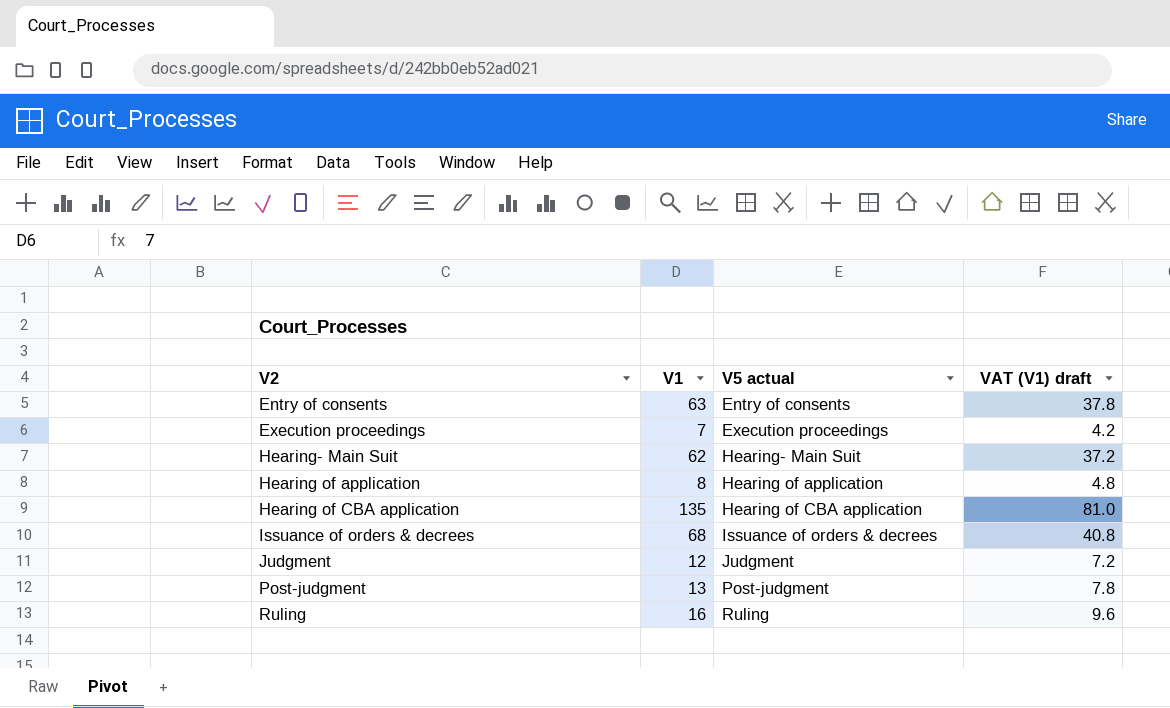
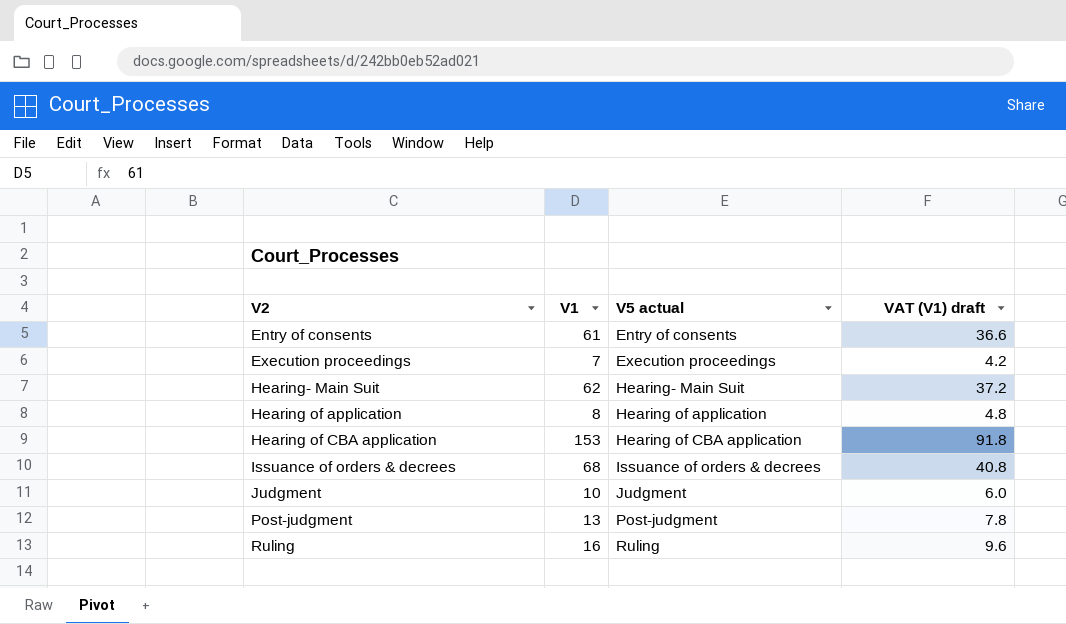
Entry of consents | V1: 63 -> 61
Entry of consents | VAT (V1) draft: 37.8 -> 36.6
Hearing of CBA application | V1: 135 -> 153
Hearing of CBA application | VAT (V1) draft: 81.0 -> 91.8
Judgment | V1: 12 -> 10
Judgment | VAT (V1) draft: 7.2 -> 6.0

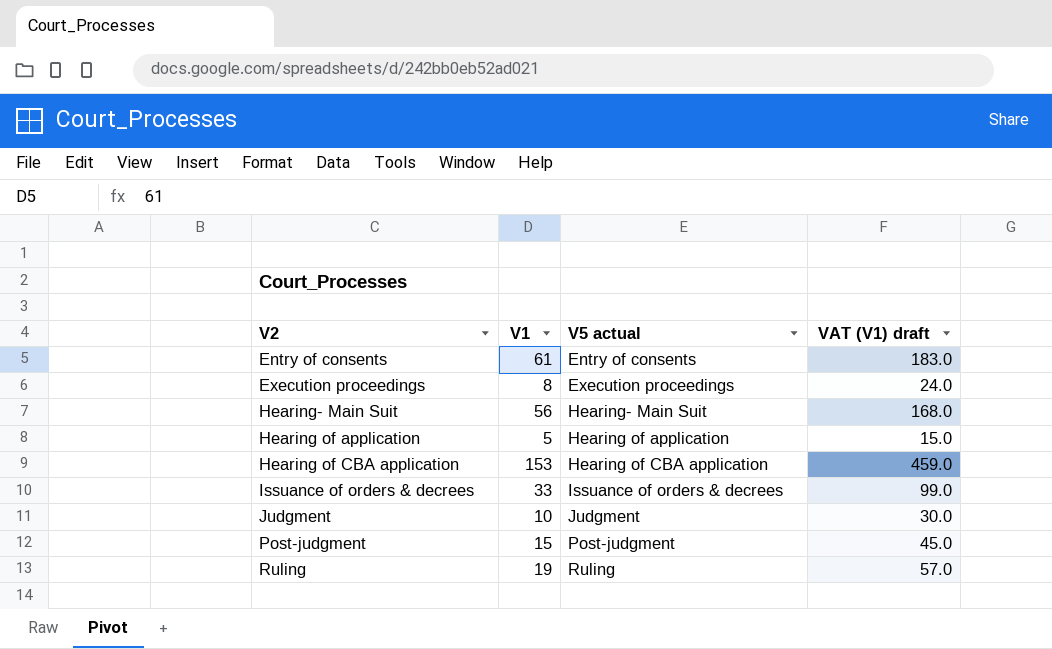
column VAT (V1) draft | formula: [V1] * 0.6 -> [V1] * 3
Execution proceedings | V1: 7 -> 8
Hearing- Main Suit | V1: 62 -> 56
Hearing of application | V1: 8 -> 5
Issuance of orders & decrees | V1: 68 -> 33
Post-judgment | V1: 13 -> 15
Ruling | V1: 16 -> 19

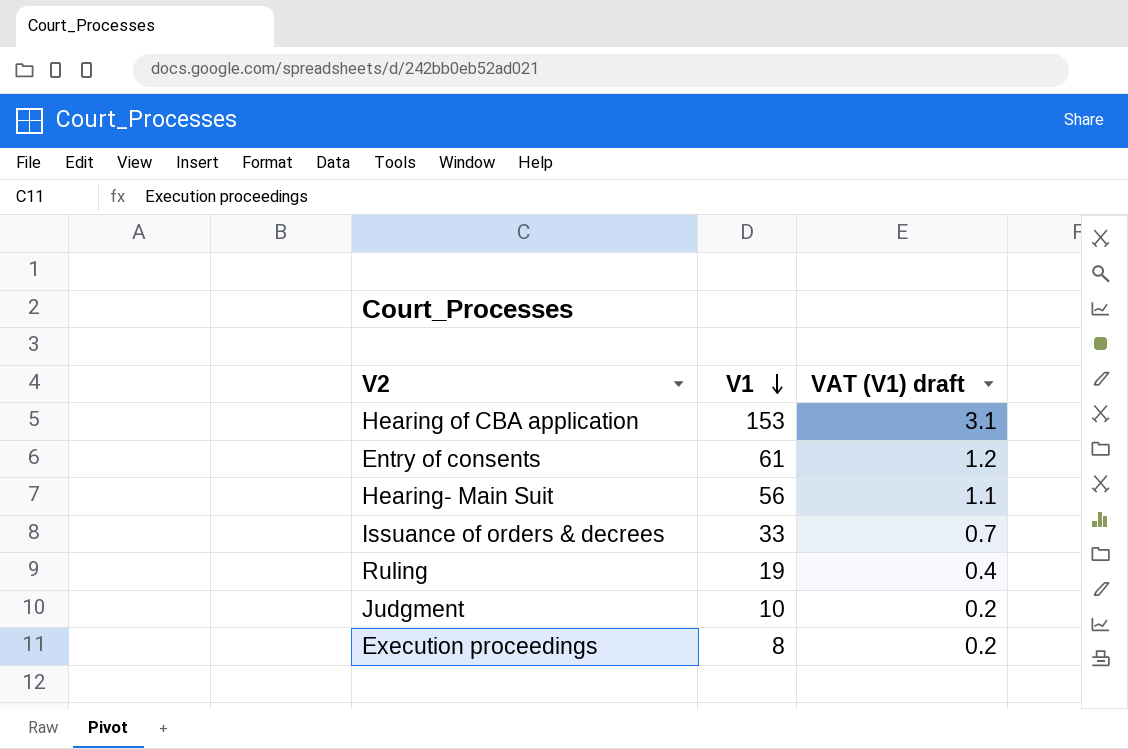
row order: none -> V1 descending
column V5 actual | position: 3 -> none
column VAT (V1) draft | formula: [V1] * 3 -> [V1] * 0.02
row Hearing of application: 5 | Hearing of application | 15.0 -> none
row Post-judgment: 15 | Post-judgment | 45.0 -> none

